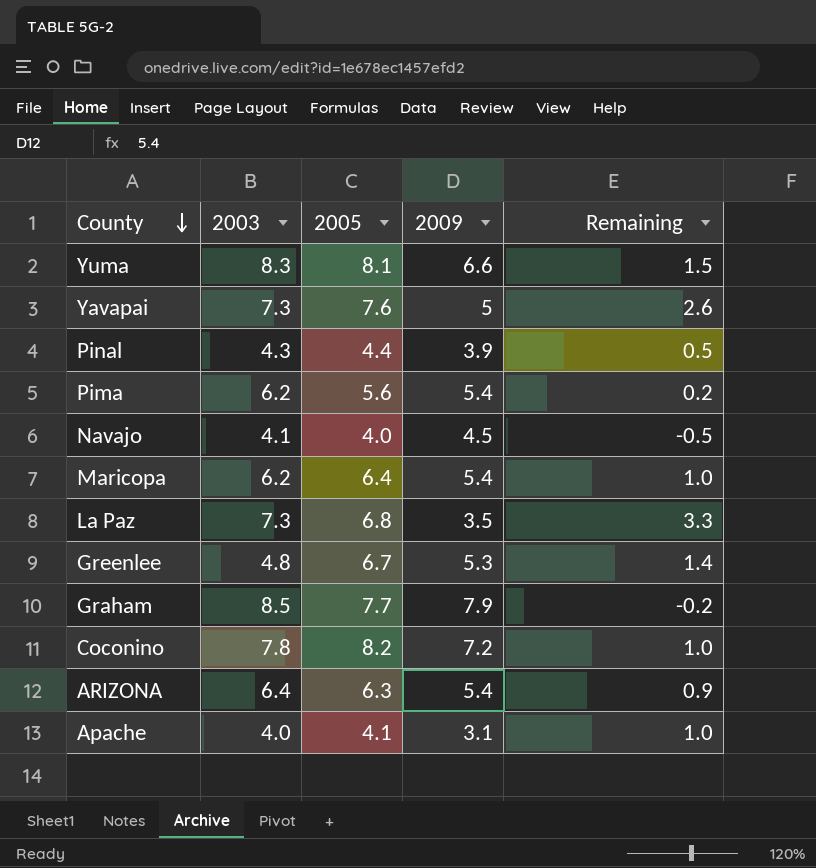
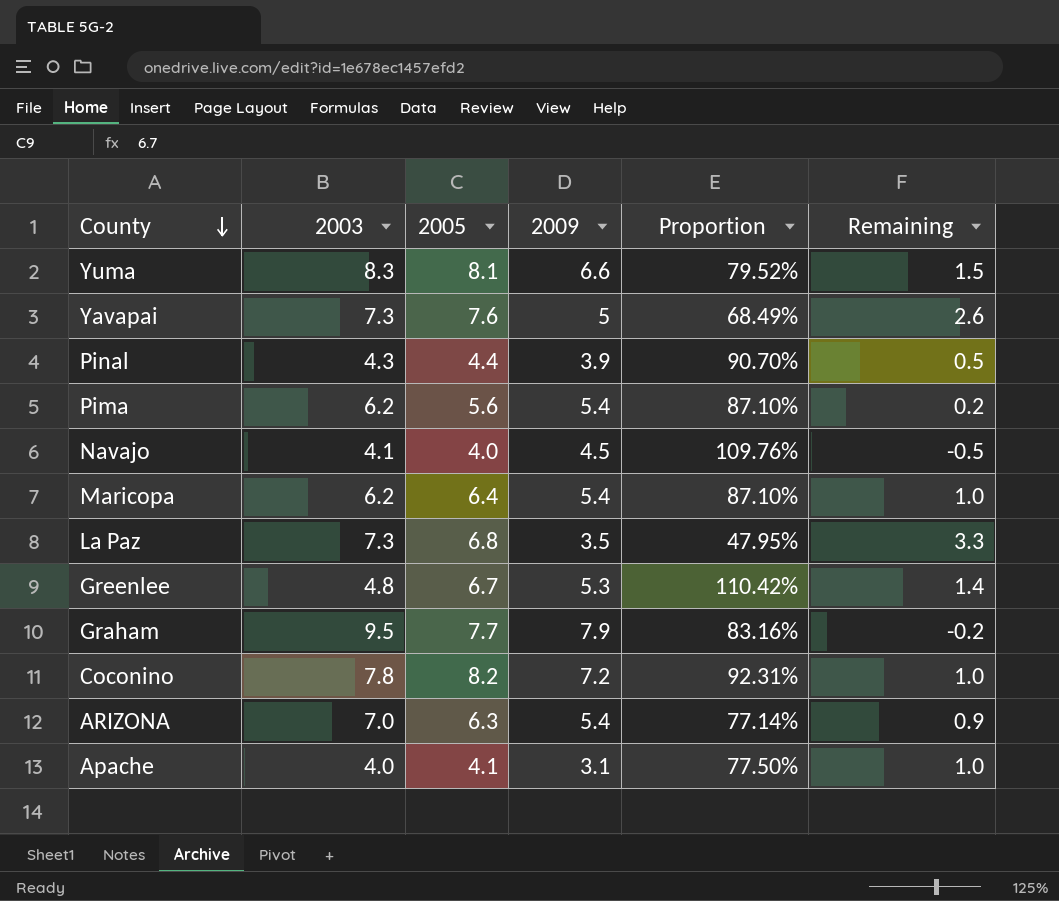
column Proportion | formula: none -> [2009] / [2003]
Graham | 2003: 8.5 -> 9.5
ARIZONA | 2003: 6.4 -> 7.0

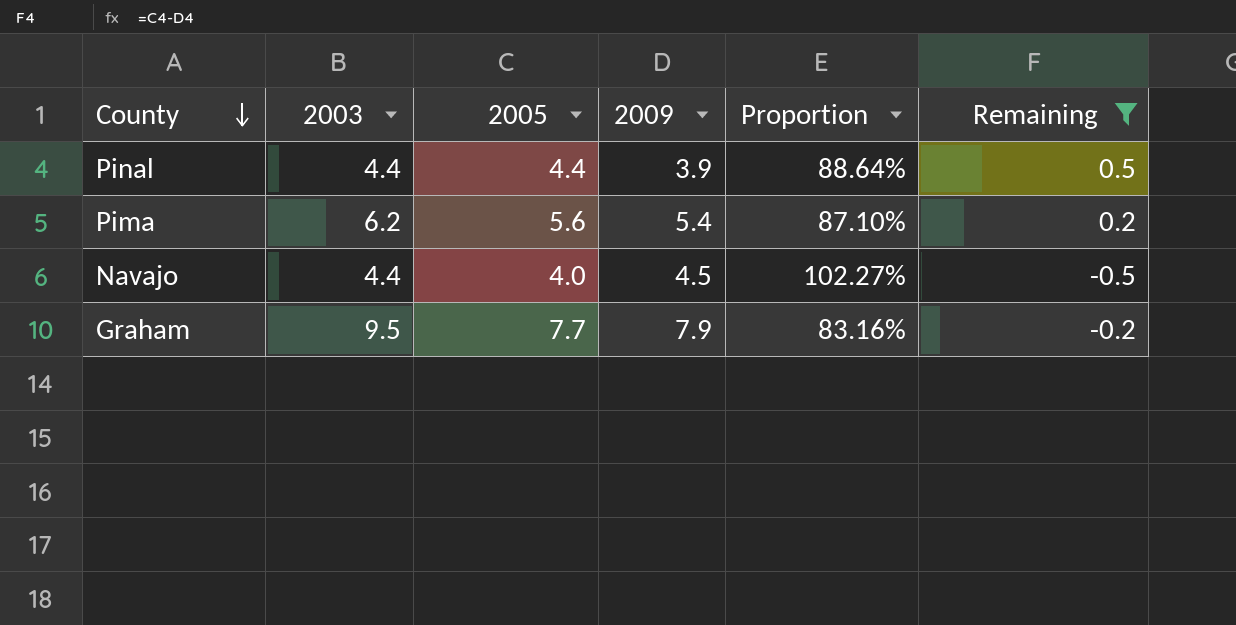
filter: none -> Remaining <= 0.5
Pinal | 2003: 4.3 -> 4.4
Pinal | Proportion: 90.70% -> 88.64%
Navajo | 2003: 4.1 -> 4.4
Navajo | Proportion: 109.76% -> 102.27%

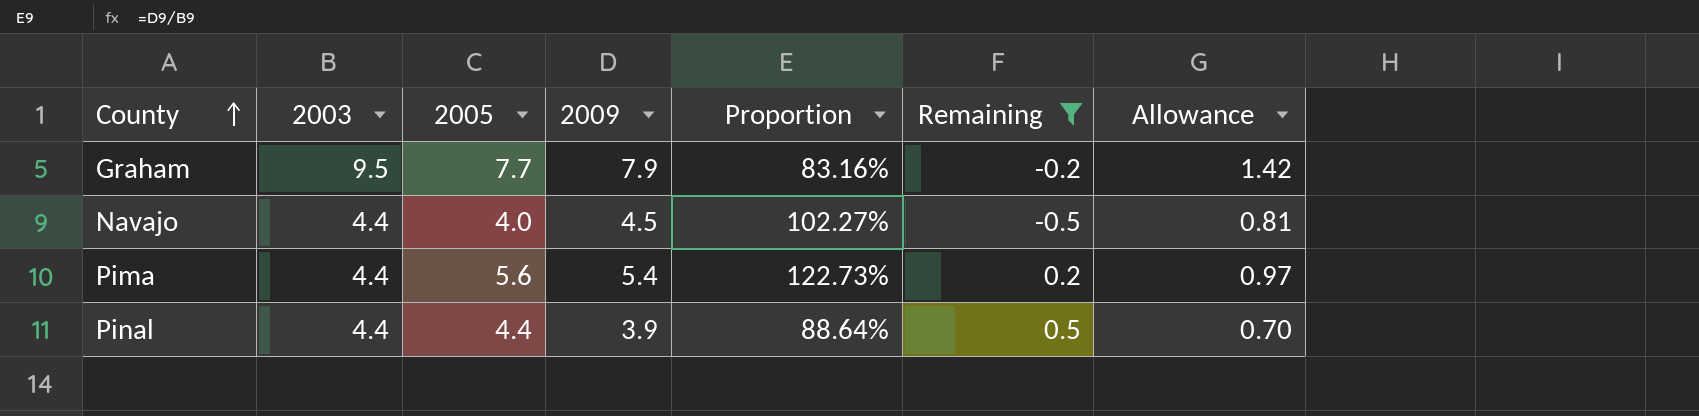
row order: County descending -> County ascending
column Allowance | formula: none -> [2009] * 0.18
Pima | 2003: 6.2 -> 4.4
Pima | Proportion: 87.10% -> 122.73%

